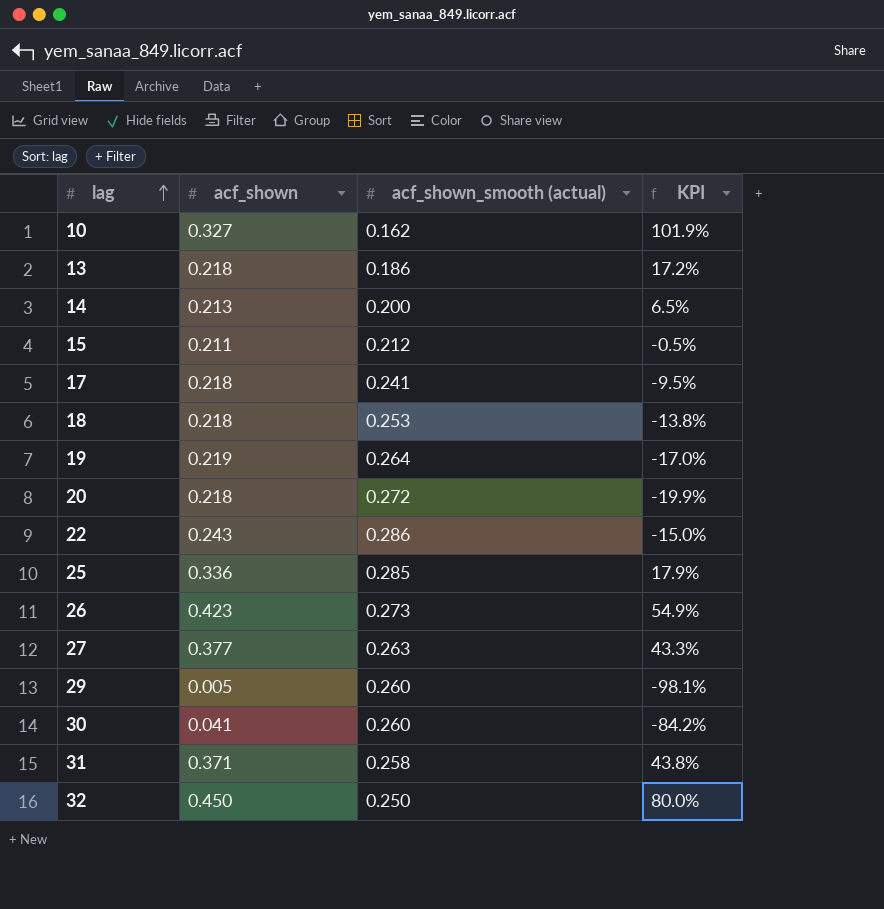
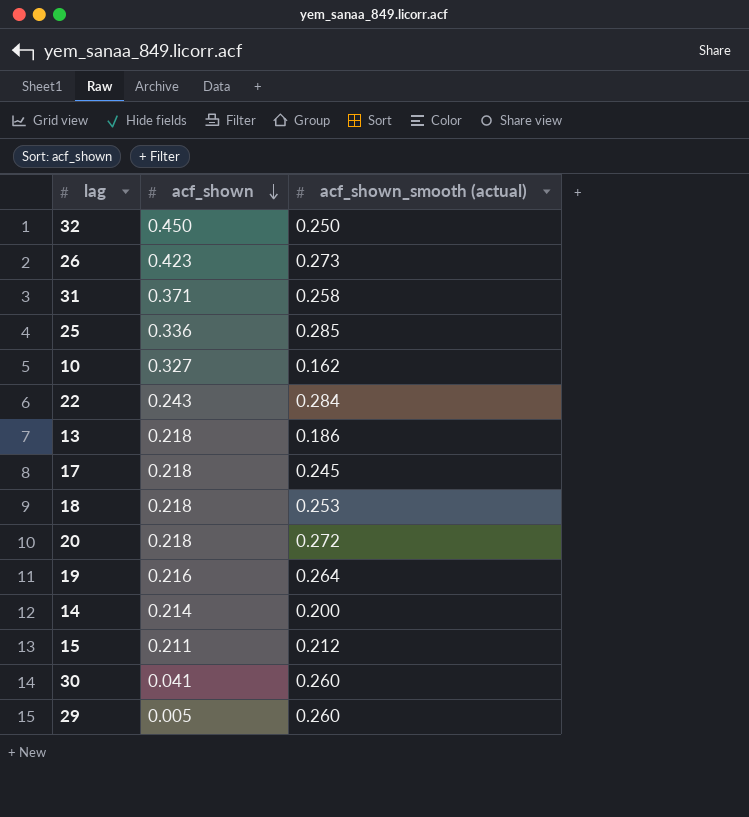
row order: lag ascending -> acf_shown descending
column KPI | formula: ([acf_shown] - [acf_shown_smooth (actual)]) / [acf_shown_smooth (actual)] -> none
row 27: 0.377 | 0.263 | 43.3% -> none
22 | acf_shown_smooth (actual): 0.286 -> 0.284
17 | acf_shown_smooth (actual): 0.241 -> 0.245
19 | acf_shown: 0.219 -> 0.216
14 | acf_shown: 0.213 -> 0.214

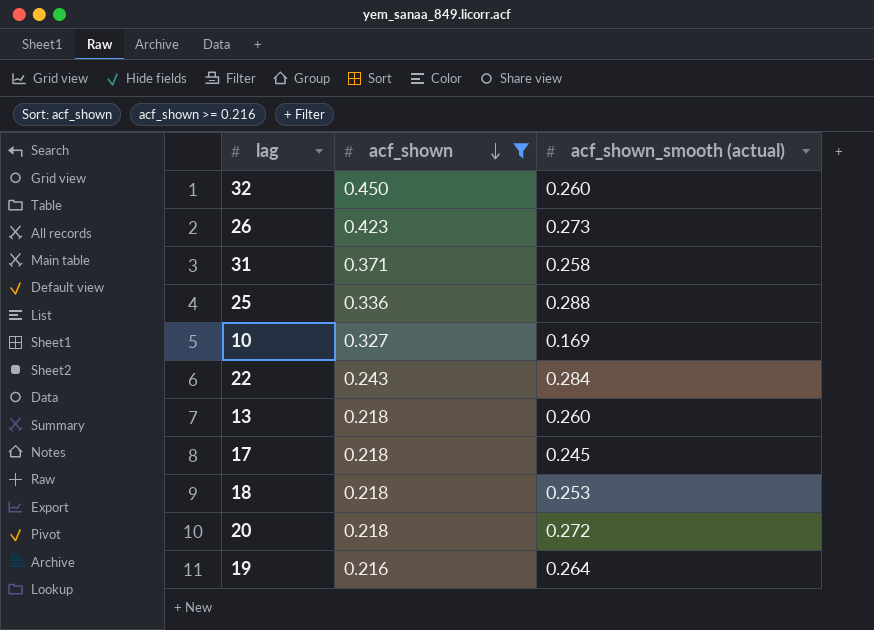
filter: none -> acf_shown >= 0.216
32 | acf_shown_smooth (actual): 0.250 -> 0.260
25 | acf_shown_smooth (actual): 0.285 -> 0.288
10 | acf_shown_smooth (actual): 0.162 -> 0.169
13 | acf_shown_smooth (actual): 0.186 -> 0.260

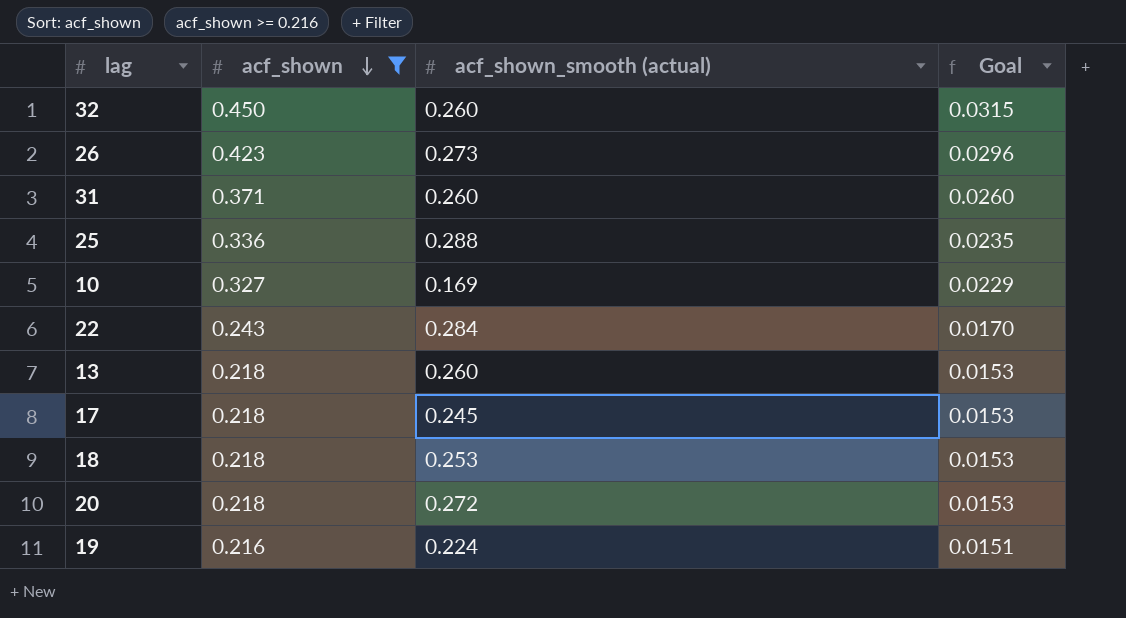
column Goal | formula: none -> [acf_shown] * 0.07
31 | acf_shown_smooth (actual): 0.258 -> 0.260
19 | acf_shown_smooth (actual): 0.264 -> 0.224

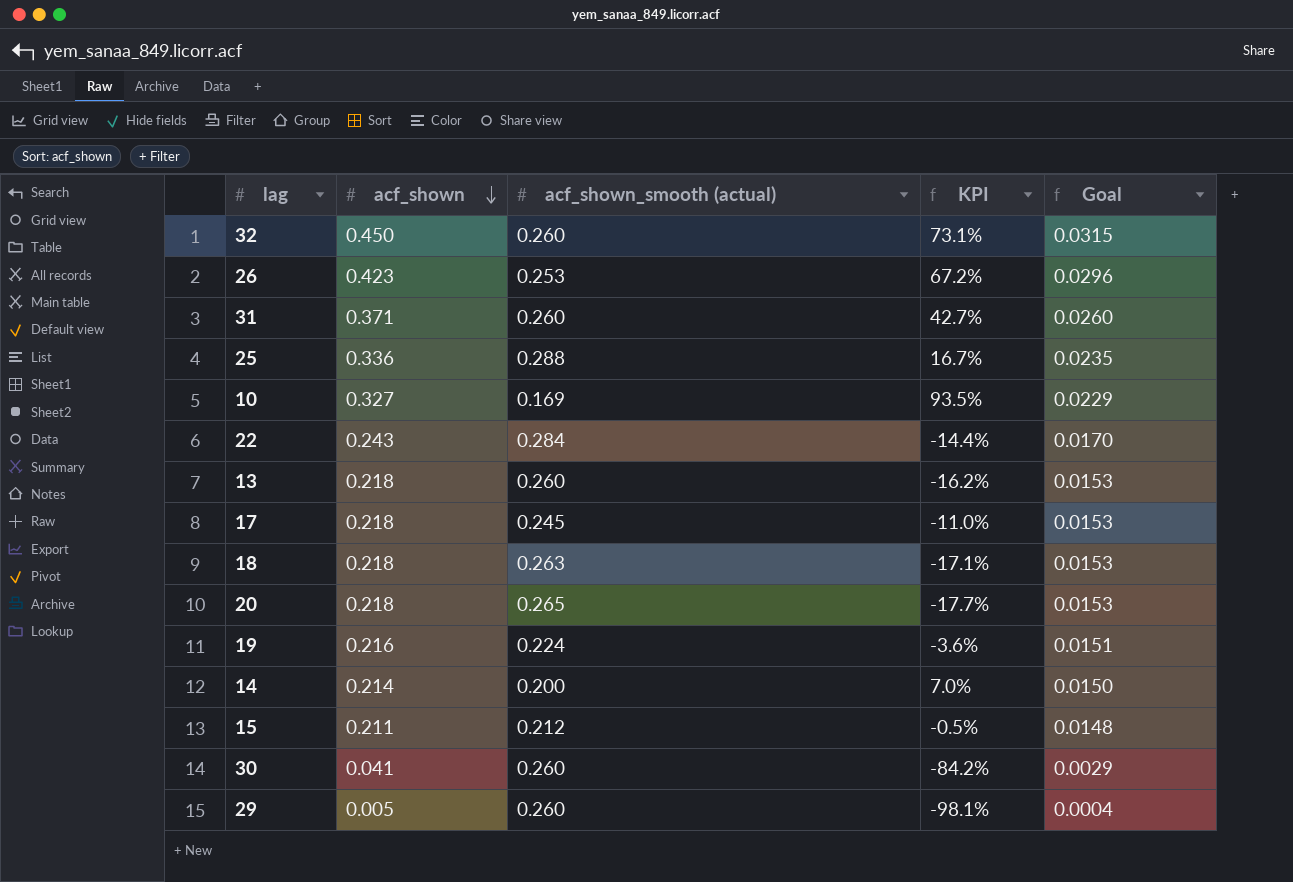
filter: acf_shown >= 0.216 -> none
column KPI | formula: none -> ([acf_shown] - [acf_shown_smooth (actual)]) / [acf_shown_smooth (actual)]
26 | acf_shown_smooth (actual): 0.273 -> 0.253
18 | acf_shown_smooth (actual): 0.253 -> 0.263
20 | acf_shown_smooth (actual): 0.272 -> 0.265

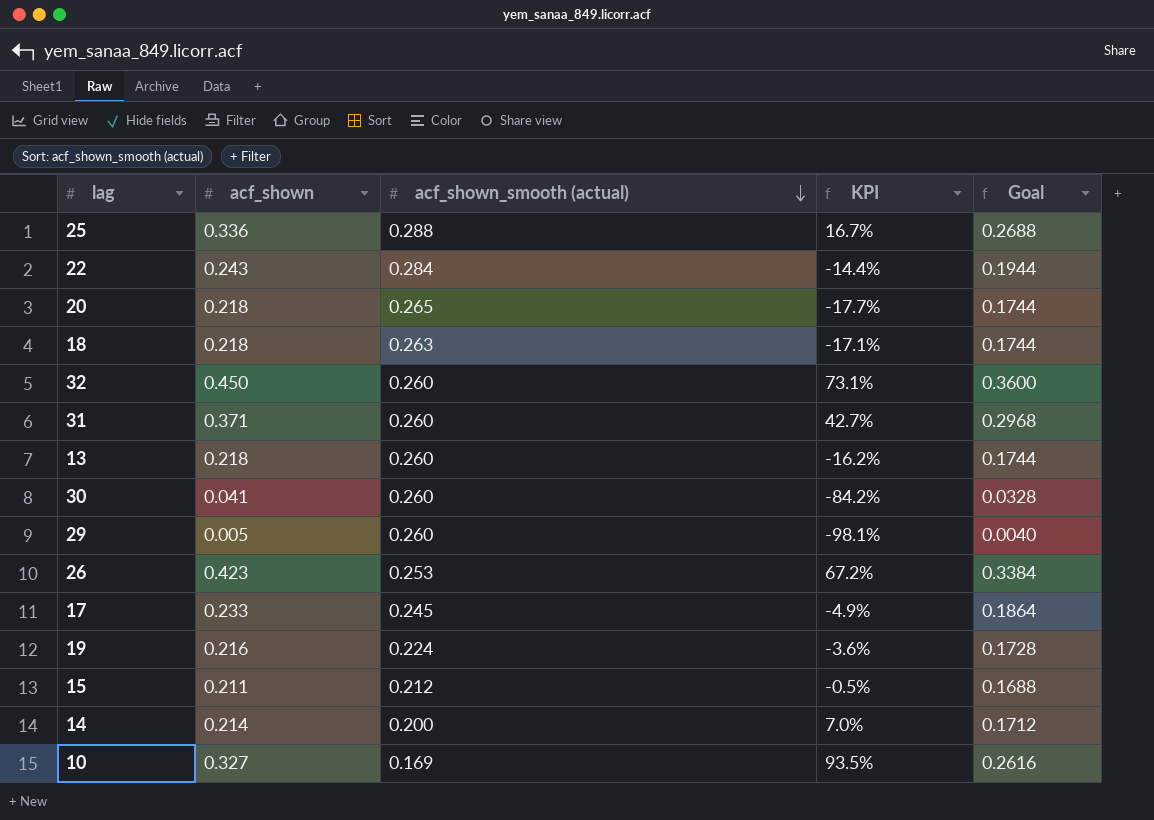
row order: acf_shown descending -> acf_shown_smooth (actual) descending
column Goal | formula: [acf_shown] * 0.07 -> [acf_shown] * 0.8
17 | acf_shown: 0.218 -> 0.233
17 | KPI: -11.0% -> -4.9%

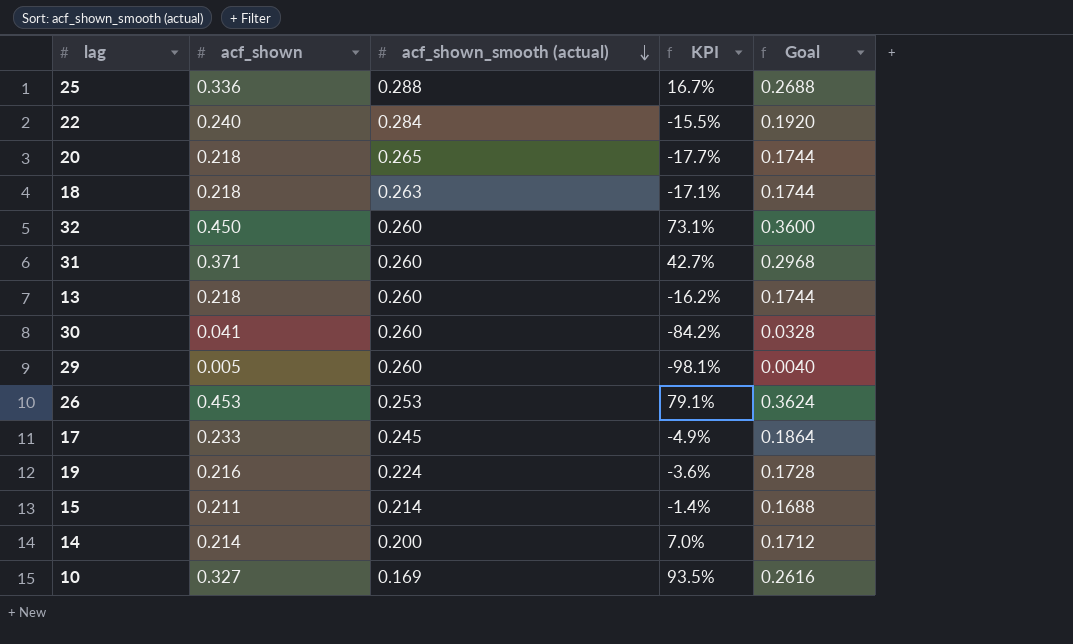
22 | acf_shown: 0.243 -> 0.240
22 | KPI: -14.4% -> -15.5%
22 | Goal: 0.1944 -> 0.1920
26 | acf_shown: 0.423 -> 0.453
26 | KPI: 67.2% -> 79.1%
26 | Goal: 0.3384 -> 0.3624
15 | acf_shown_smooth (actual): 0.212 -> 0.214
15 | KPI: -0.5% -> -1.4%

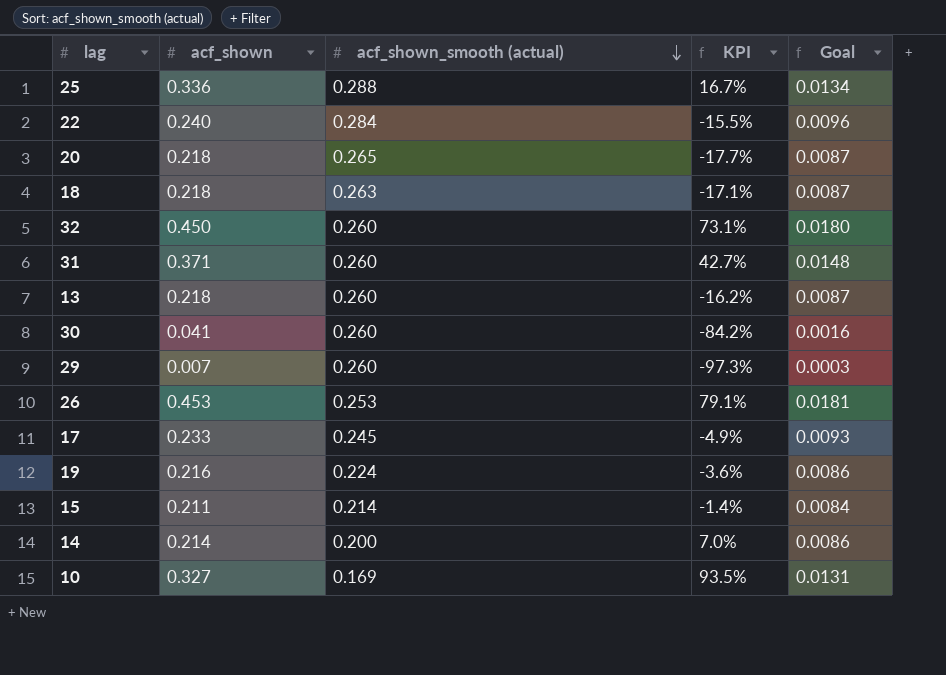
column Goal | formula: [acf_shown] * 0.8 -> [acf_shown] * 0.04
29 | acf_shown: 0.005 -> 0.007
29 | KPI: -98.1% -> -97.3%

